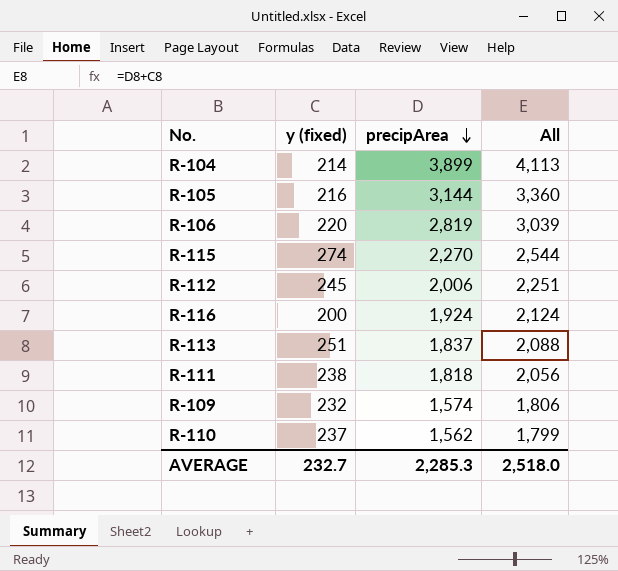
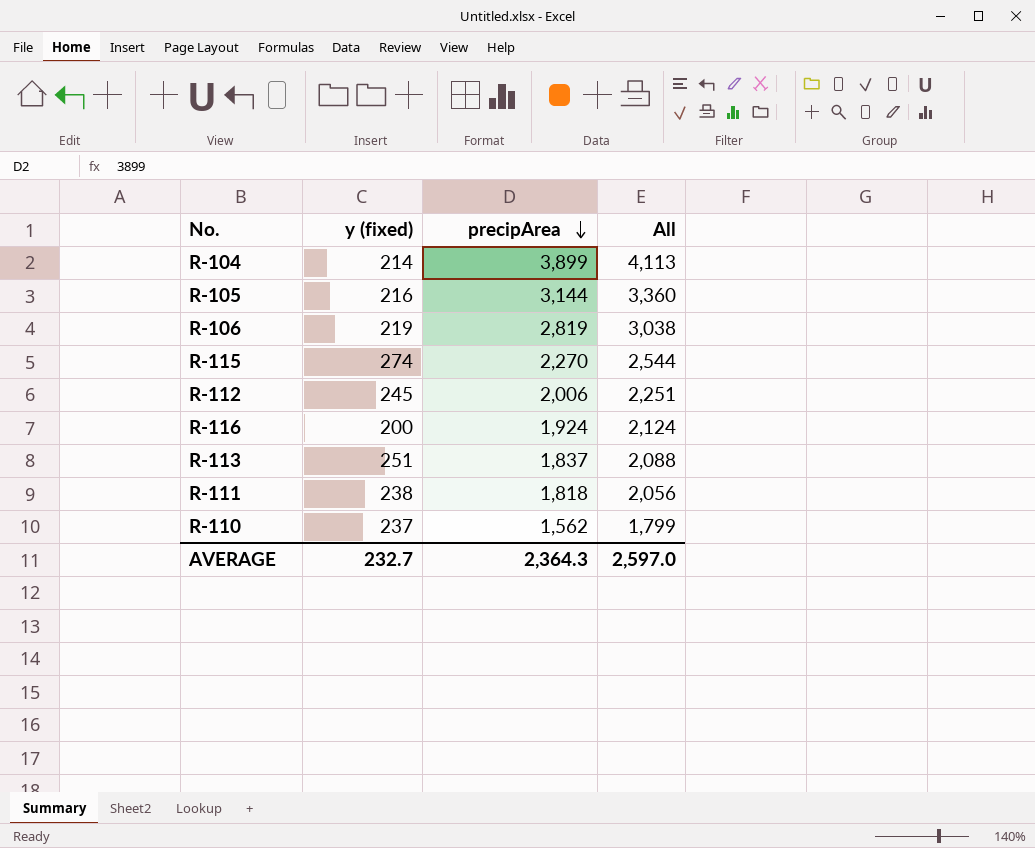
row R-109: 232 | 1,574 | 1,806 -> none
R-106 | y (fixed): 220 -> 219
R-106 | All: 3,039 -> 3,038
AVERAGE | precipArea: 2,285.3 -> 2,364.3
AVERAGE | All: 2,518.0 -> 2,597.0

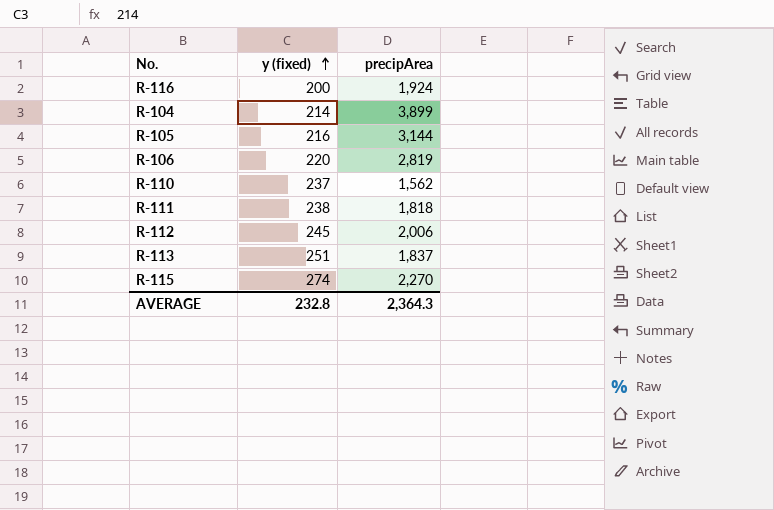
row order: precipArea descending -> y (fixed) ascending
column All | formula: [y (fixed)] + [precipArea] -> none
R-106 | y (fixed): 219 -> 220
AVERAGE | y (fixed): 232.7 -> 232.8

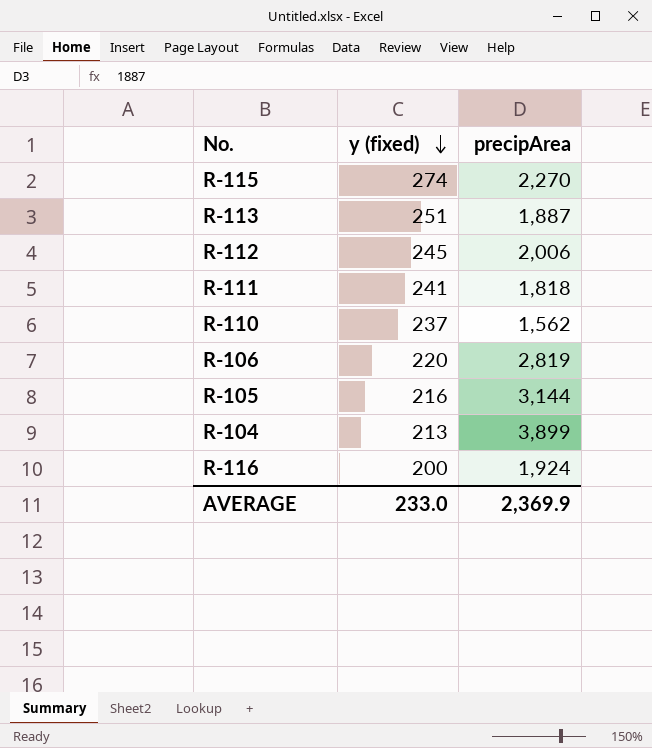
row order: y (fixed) ascending -> y (fixed) descending
R-113 | precipArea: 1,837 -> 1,887
R-111 | y (fixed): 238 -> 241
R-104 | y (fixed): 214 -> 213
AVERAGE | y (fixed): 232.8 -> 233.0
AVERAGE | precipArea: 2,364.3 -> 2,369.9

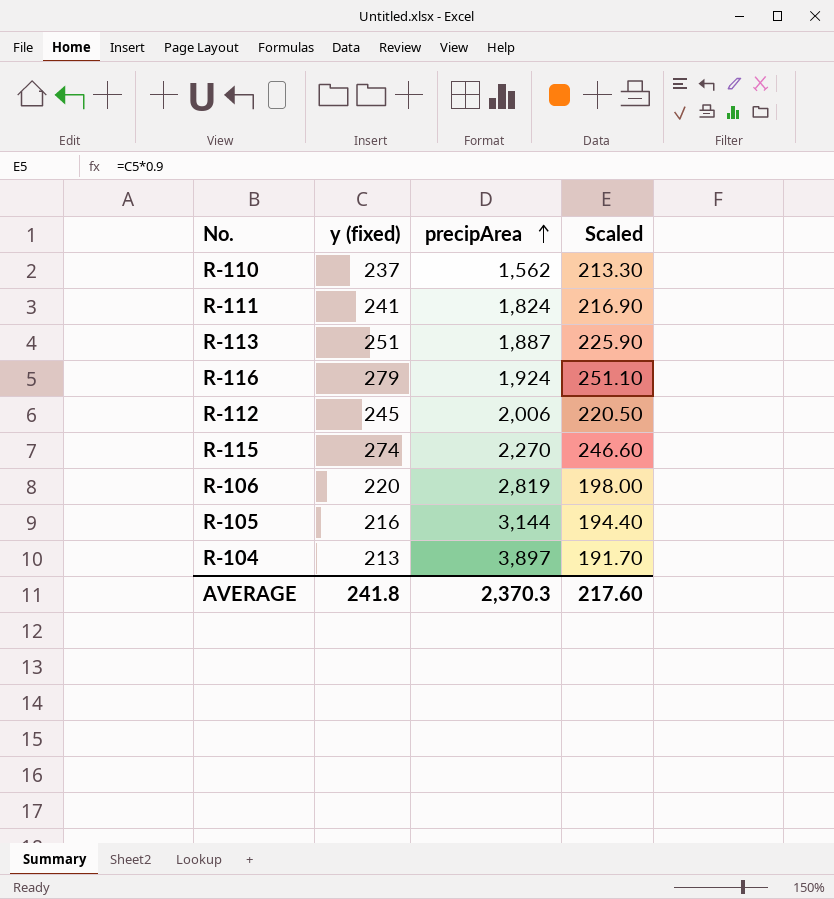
row order: y (fixed) descending -> precipArea ascending
column Scaled | formula: none -> [y (fixed)] * 0.9
R-111 | precipArea: 1,818 -> 1,824
R-116 | y (fixed): 200 -> 279
R-104 | precipArea: 3,899 -> 3,897
AVERAGE | y (fixed): 233.0 -> 241.8
AVERAGE | precipArea: 2,369.9 -> 2,370.3

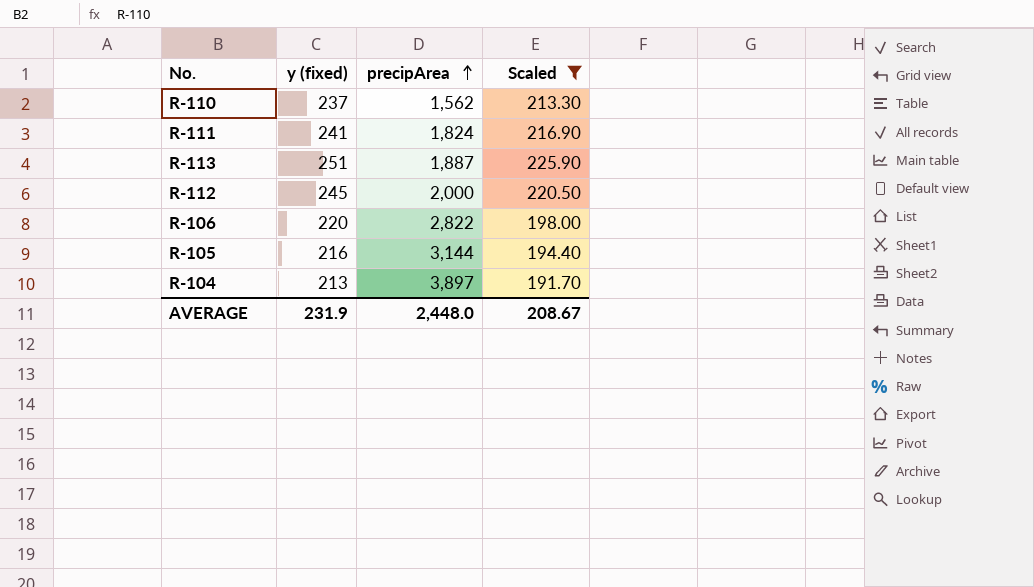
filter: none -> Scaled <= 225.90
R-112 | precipArea: 2,006 -> 2,000
R-106 | precipArea: 2,819 -> 2,822
AVERAGE | y (fixed): 241.8 -> 231.9
AVERAGE | precipArea: 2,370.3 -> 2,448.0
AVERAGE | Scaled: 217.60 -> 208.67

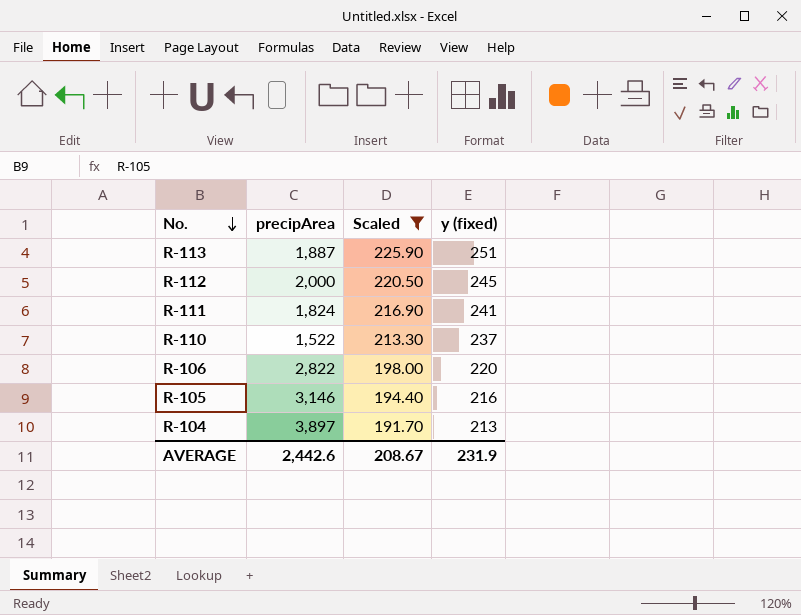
row order: precipArea ascending -> No. descending
column y (fixed) | position: 2 -> 4
R-110 | precipArea: 1,562 -> 1,522
R-105 | precipArea: 3,144 -> 3,146
AVERAGE | precipArea: 2,448.0 -> 2,442.6

